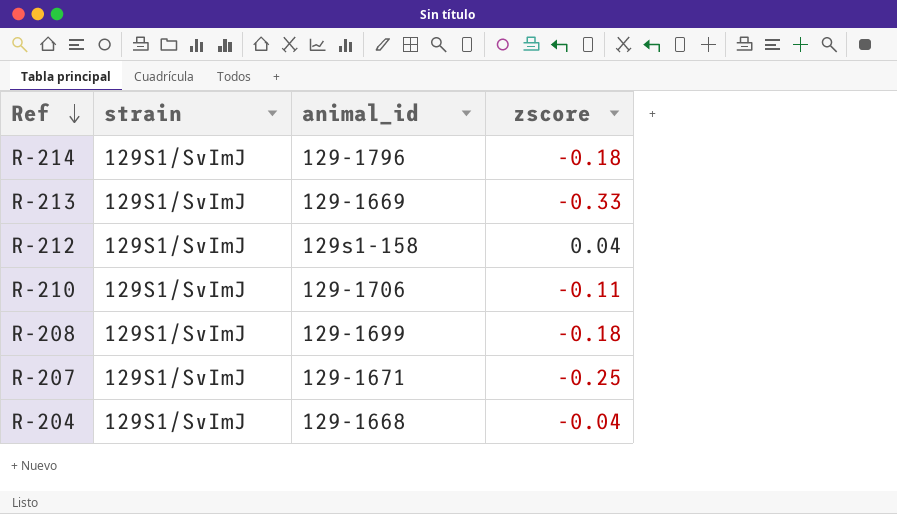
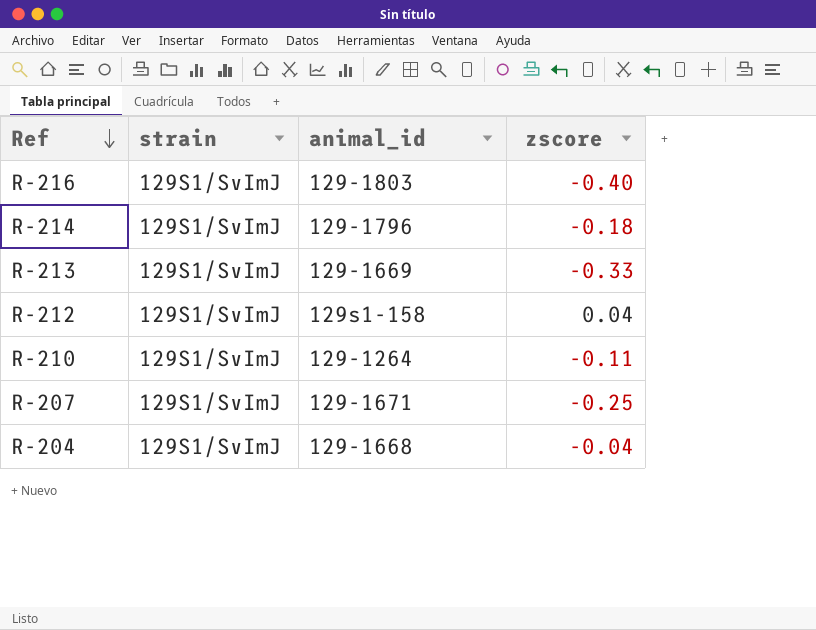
row R-208: 129S1/SvImJ | 129-1699 | -0.18 -> none
row R-216: none -> 129S1/SvImJ | 129-1803 | -0.40
R-210 | animal_id: 129-1706 -> 129-1264

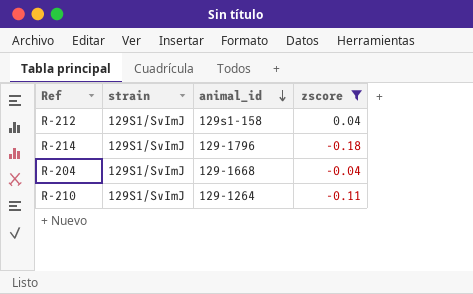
filter: none -> zscore >= -0.18
row order: Ref descending -> animal_id descending

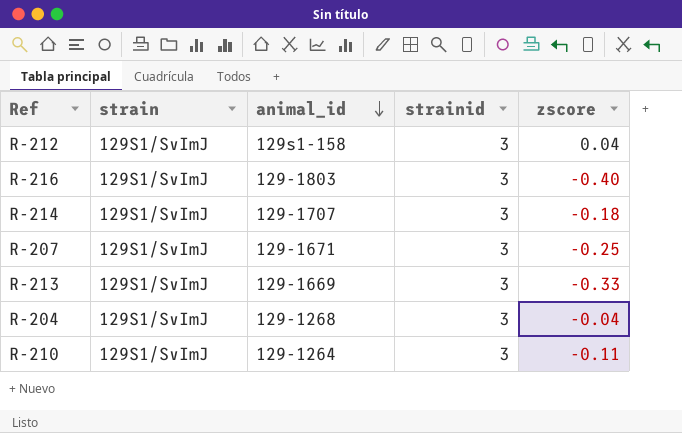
filter: zscore >= -0.18 -> none
column strainid | position: none -> 4
R-214 | animal_id: 129-1796 -> 129-1707
R-204 | animal_id: 129-1668 -> 129-1268

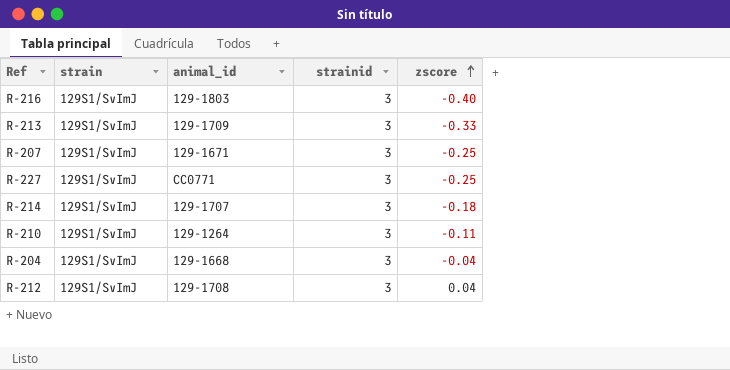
row order: animal_id descending -> zscore ascending
R-213 | animal_id: 129-1669 -> 129-1709
row R-227: none -> 129S1/SvImJ | CC0771 | 3 | -0.25
R-204 | animal_id: 129-1268 -> 129-1668
R-212 | animal_id: 129s1-158 -> 129-1708

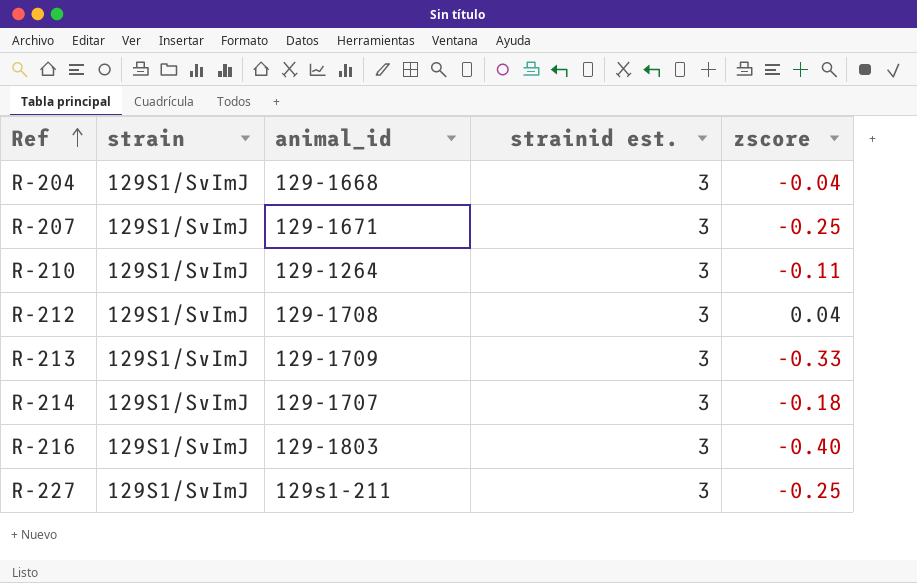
row order: zscore ascending -> Ref ascending
column name: strainid -> strainid est.
R-227 | animal_id: CC0771 -> 129s1-211

